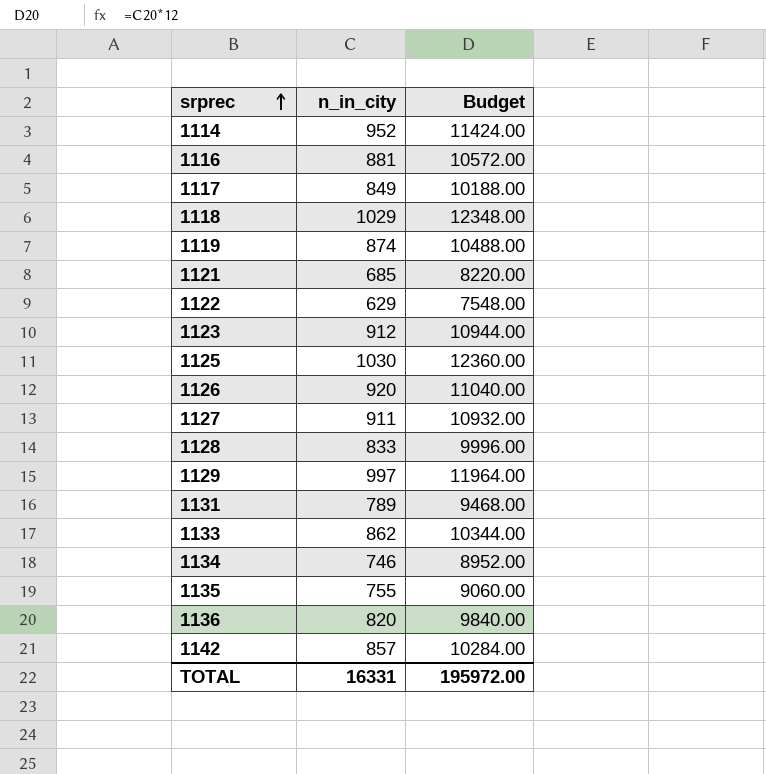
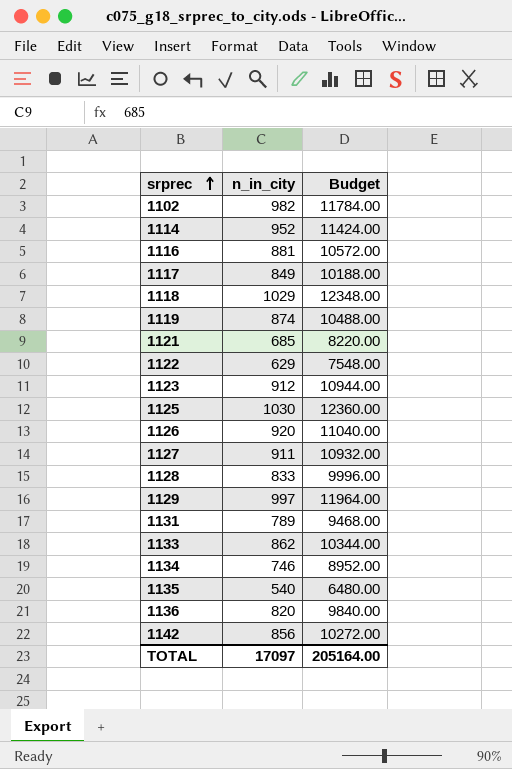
row 1102: none -> 982 | 11784.00
1135 | n_in_city: 755 -> 540
1135 | Budget: 9060.00 -> 6480.00
1142 | n_in_city: 857 -> 856
1142 | Budget: 10284.00 -> 10272.00
TOTAL | n_in_city: 16331 -> 17097
TOTAL | Budget: 195972.00 -> 205164.00

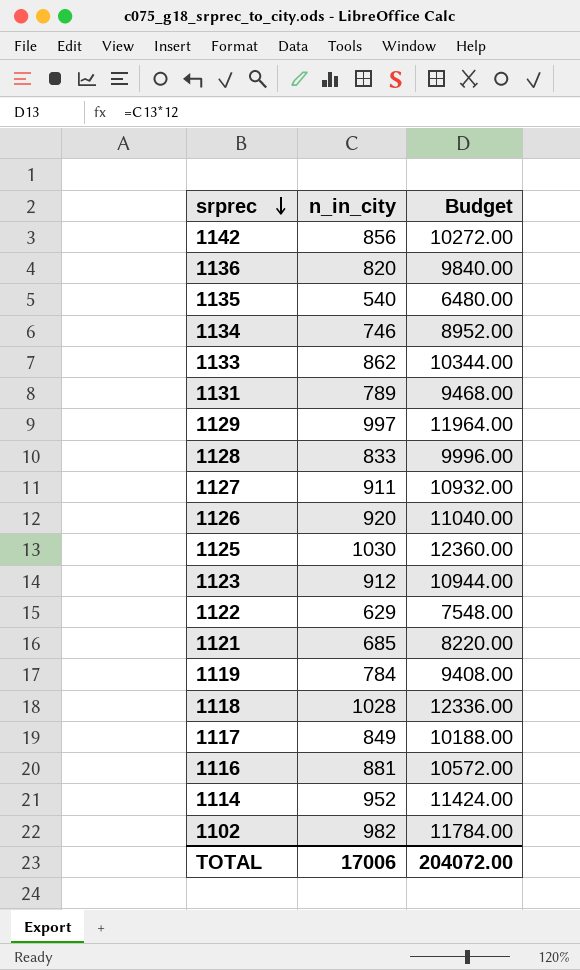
row order: srprec ascending -> srprec descending
1119 | n_in_city: 874 -> 784
1119 | Budget: 10488.00 -> 9408.00
1118 | n_in_city: 1029 -> 1028
1118 | Budget: 12348.00 -> 12336.00
TOTAL | n_in_city: 17097 -> 17006
TOTAL | Budget: 205164.00 -> 204072.00

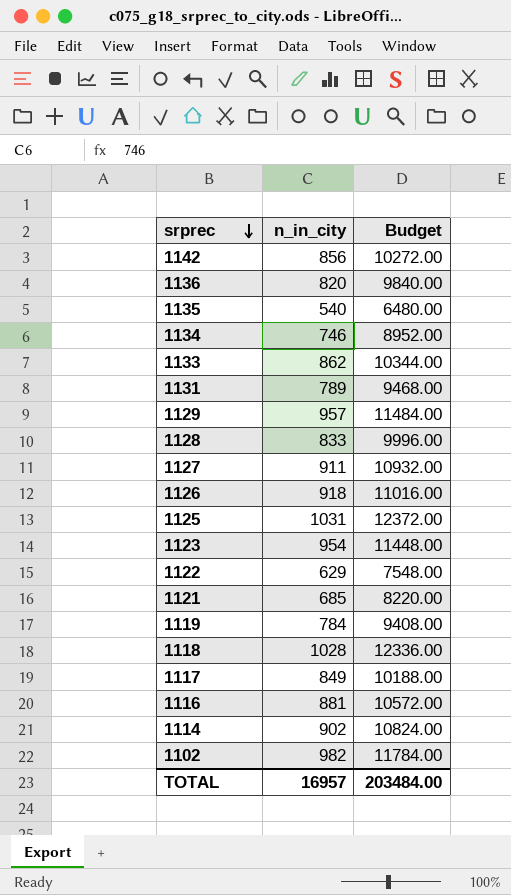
1129 | n_in_city: 997 -> 957
1129 | Budget: 11964.00 -> 11484.00
1126 | n_in_city: 920 -> 918
1126 | Budget: 11040.00 -> 11016.00
1125 | n_in_city: 1030 -> 1031
1125 | Budget: 12360.00 -> 12372.00
1123 | n_in_city: 912 -> 954
1123 | Budget: 10944.00 -> 11448.00
1114 | n_in_city: 952 -> 902
1114 | Budget: 11424.00 -> 10824.00
TOTAL | n_in_city: 17006 -> 16957
TOTAL | Budget: 204072.00 -> 203484.00

